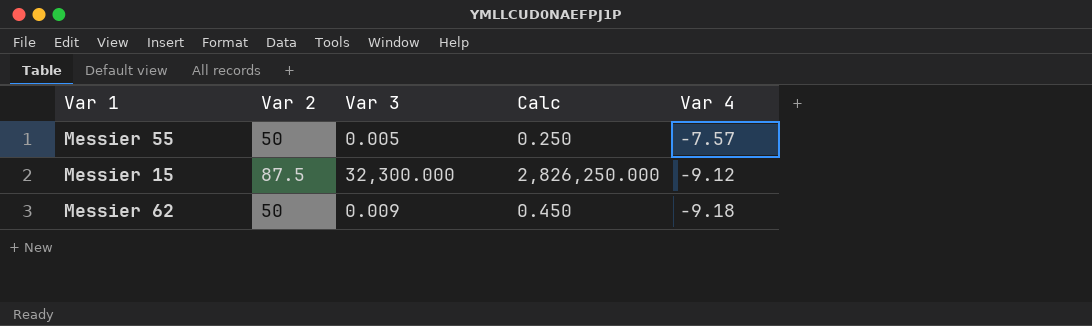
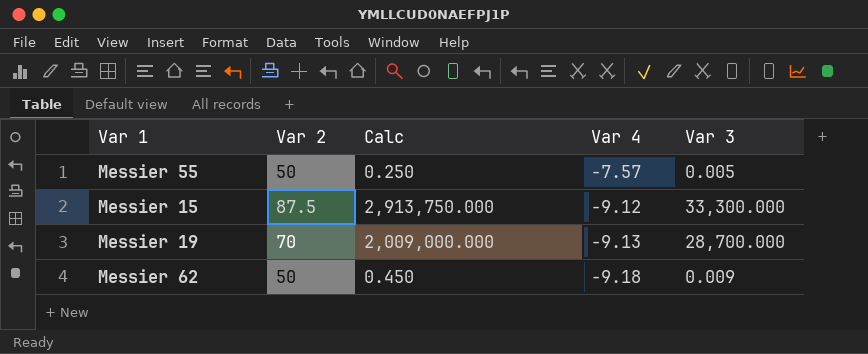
column Var 3 | position: 3 -> 5
Messier 15 | Calc: 2,826,250.000 -> 2,913,750.000
Messier 15 | Var 3: 32,300.000 -> 33,300.000
row Messier 19: none -> 70 | 2,009,000.000 | -9.13 | 28,700.000

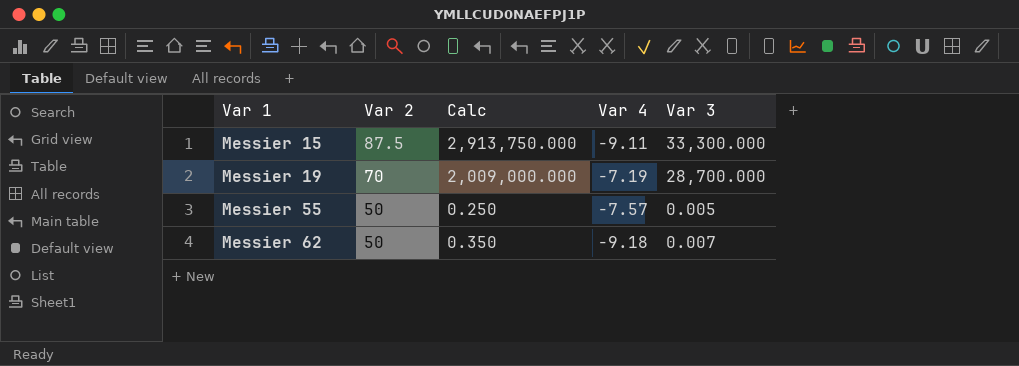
row order: Var 4 descending -> Var 1 ascending
Messier 15 | Var 4: -9.12 -> -9.11
Messier 19 | Var 4: -9.13 -> -7.19
Messier 62 | Calc: 0.450 -> 0.350
Messier 62 | Var 3: 0.009 -> 0.007

